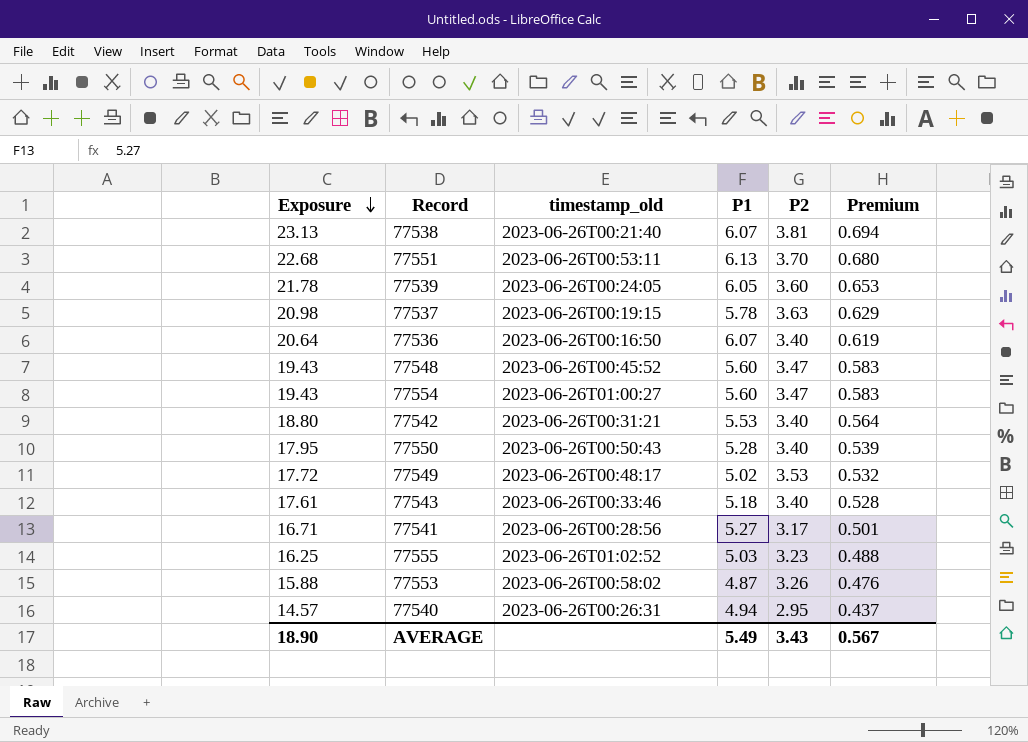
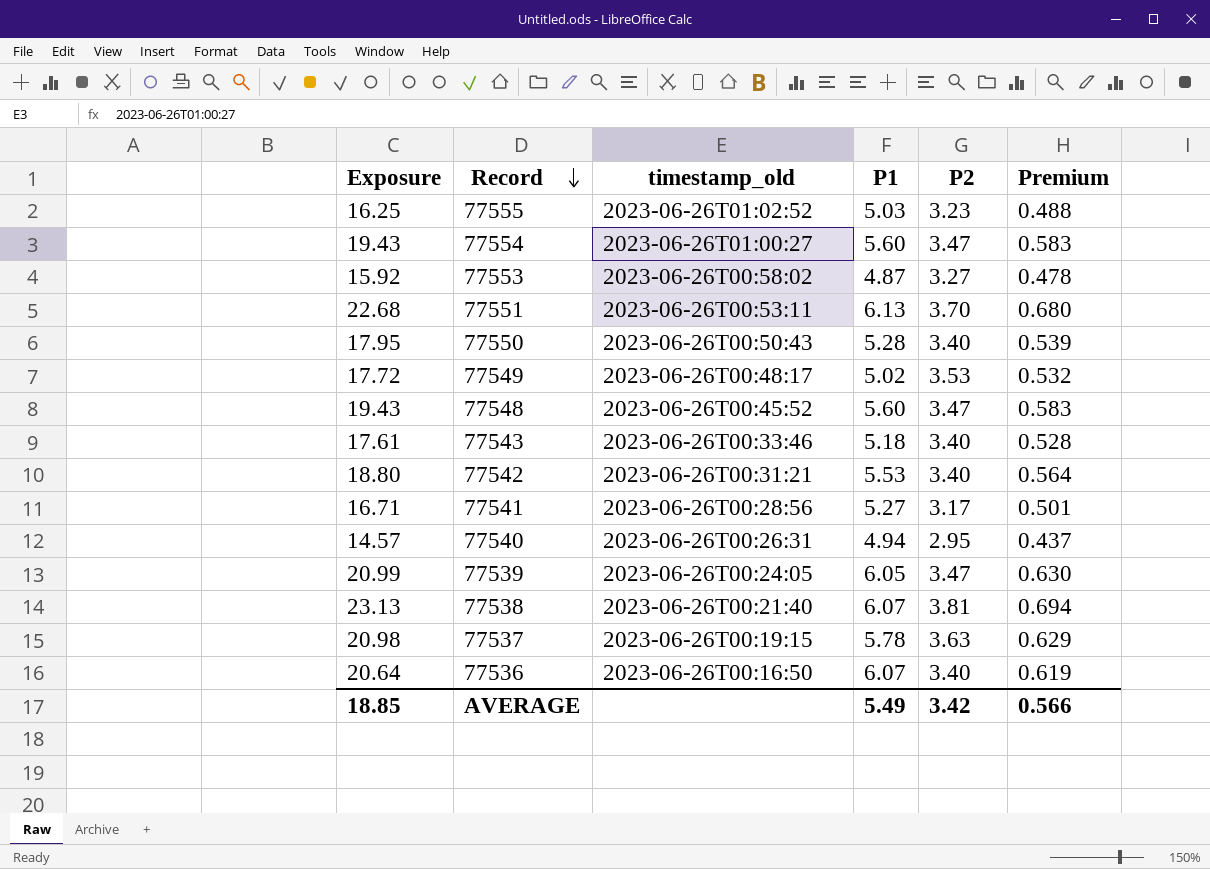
row order: Exposure descending -> Record descending
77553 | Exposure: 15.88 -> 15.92
77553 | P2: 3.26 -> 3.27
77553 | Premium: 0.476 -> 0.478
77539 | Exposure: 21.78 -> 20.99
77539 | P2: 3.60 -> 3.47
77539 | Premium: 0.653 -> 0.630
AVERAGE | Exposure: 18.90 -> 18.85
AVERAGE | P2: 3.43 -> 3.42
AVERAGE | Premium: 0.567 -> 0.566

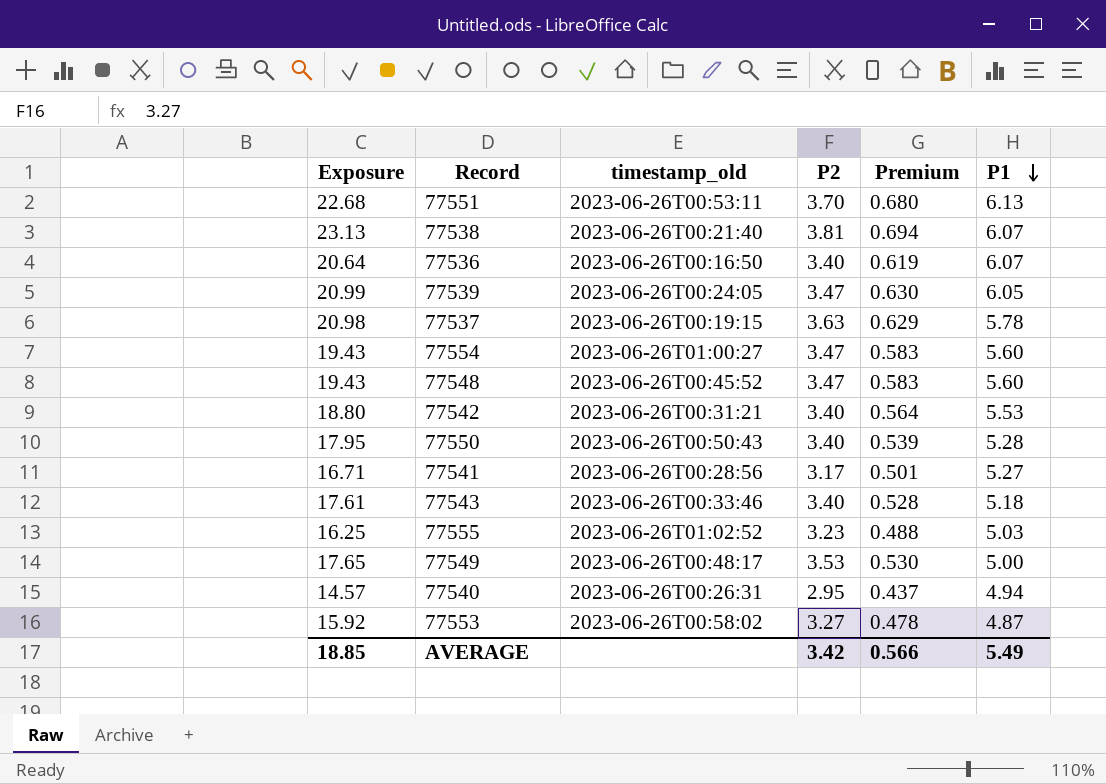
row order: Record descending -> P1 descending
column P1 | position: 4 -> 6
77549 | Exposure: 17.72 -> 17.65
77549 | Premium: 0.532 -> 0.530
77549 | P1: 5.02 -> 5.00

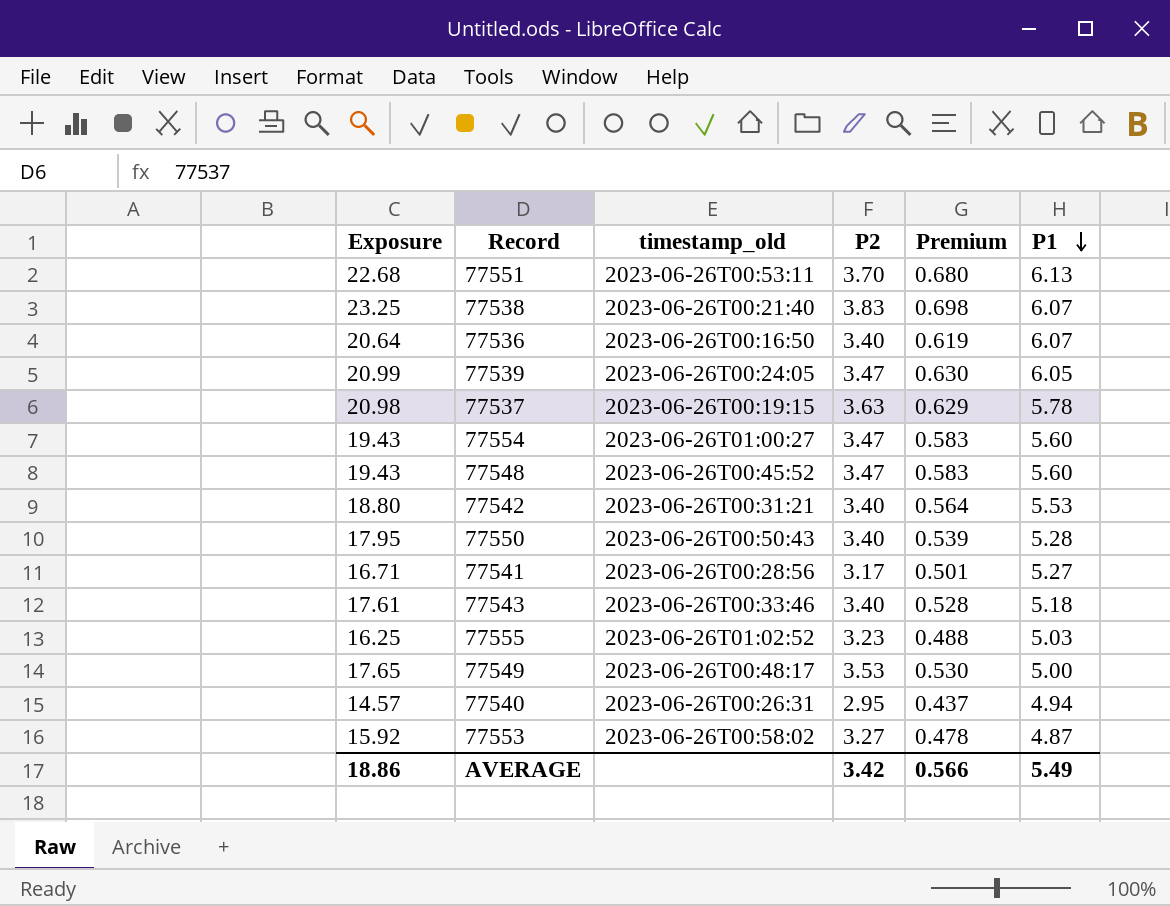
77538 | Exposure: 23.13 -> 23.25
77538 | P2: 3.81 -> 3.83
77538 | Premium: 0.694 -> 0.698
AVERAGE | Exposure: 18.85 -> 18.86

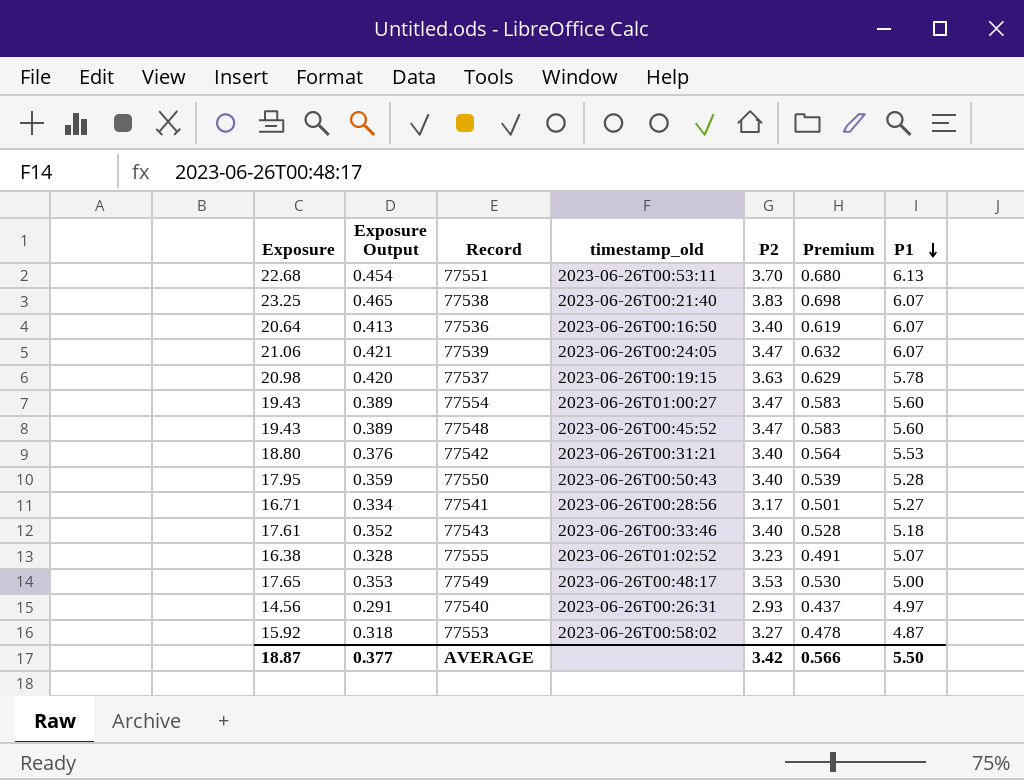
column Exposure Output | formula: none -> [Exposure] * 0.02
77539 | Exposure: 20.99 -> 21.06
77539 | Premium: 0.630 -> 0.632
77539 | P1: 6.05 -> 6.07
77555 | Exposure: 16.25 -> 16.38
77555 | Premium: 0.488 -> 0.491
77555 | P1: 5.03 -> 5.07
77540 | Exposure: 14.57 -> 14.56
77540 | P2: 2.95 -> 2.93
77540 | P1: 4.94 -> 4.97
AVERAGE | Exposure: 18.86 -> 18.87
AVERAGE | P1: 5.49 -> 5.50

